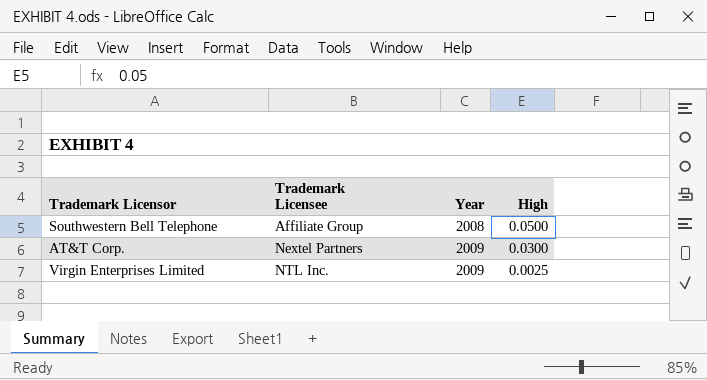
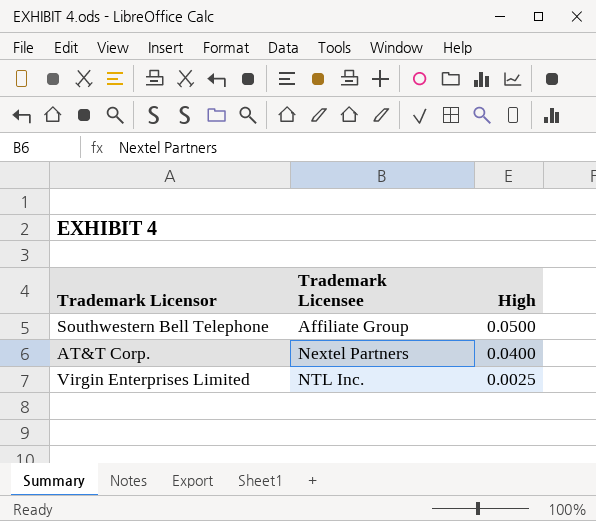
column Year | position: 3 -> none
AT&T Corp. | High: 0.0300 -> 0.0400

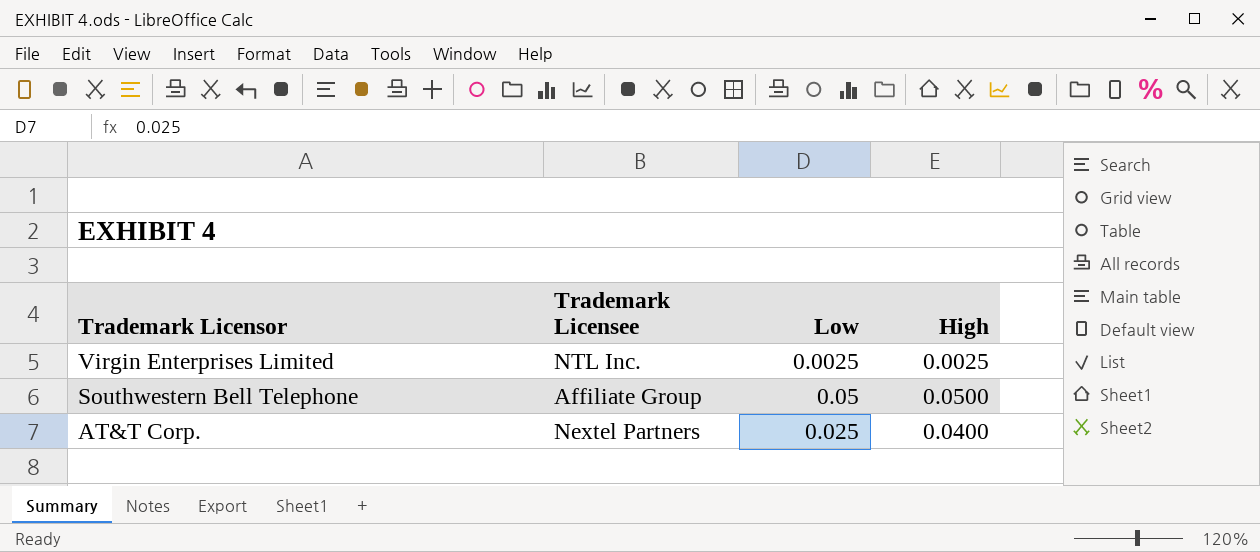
row order: Trademark Licensee ascending -> Trademark Licensor descending
column Low | position: none -> 3

